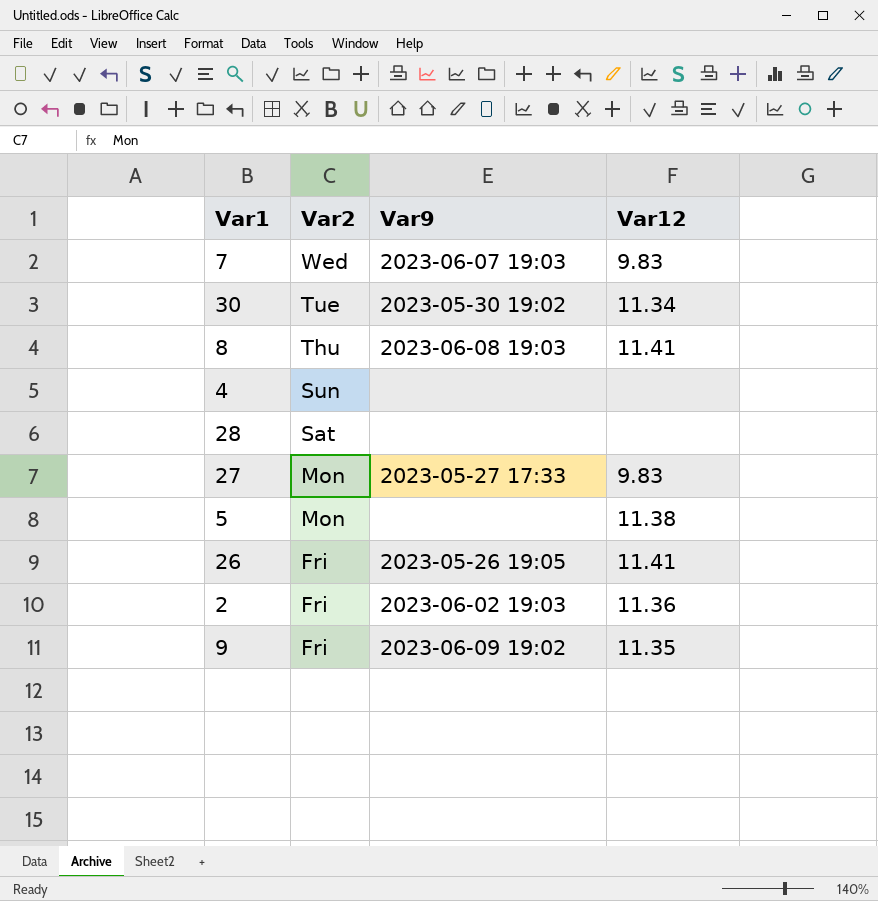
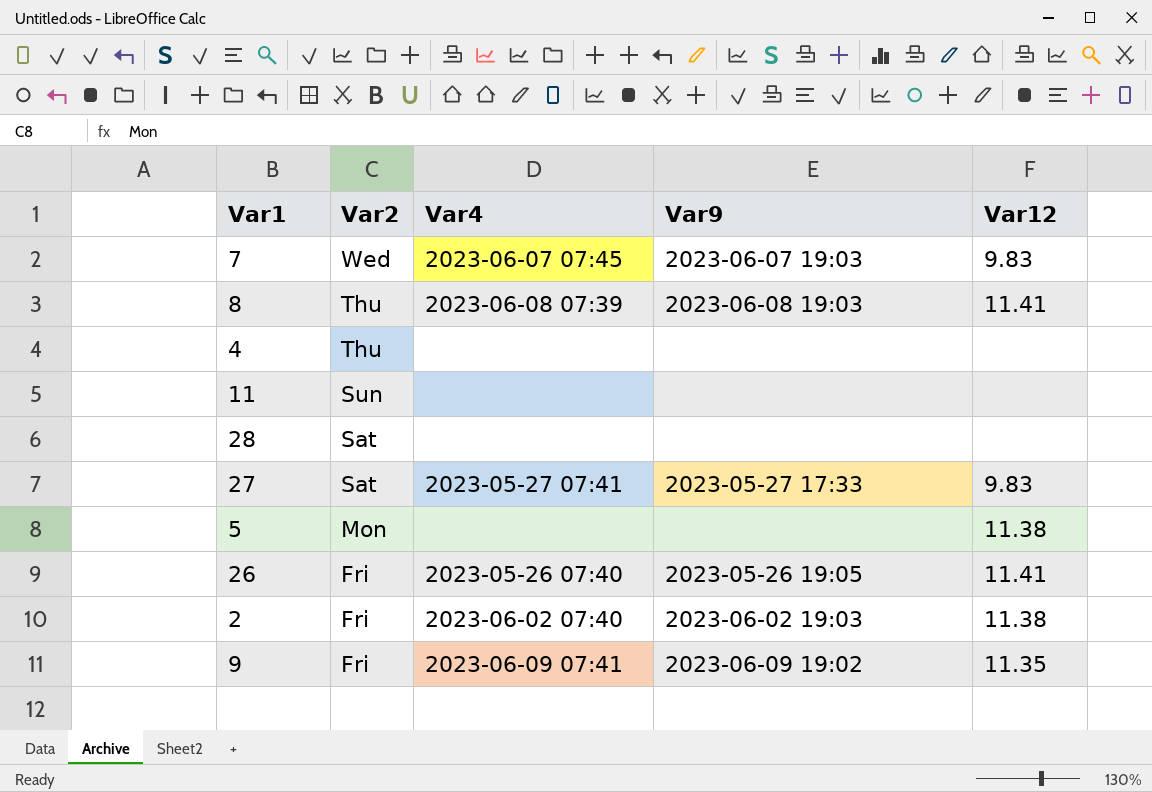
column Var4 | position: none -> 3
row 30: Tue | 2023-05-30 19:02 | 11.34 -> none
4 | Var2: Sun -> Thu
row 11: none -> Sun | none | none | none
27 | Var2: Mon -> Sat
2 | Var12: 11.36 -> 11.38

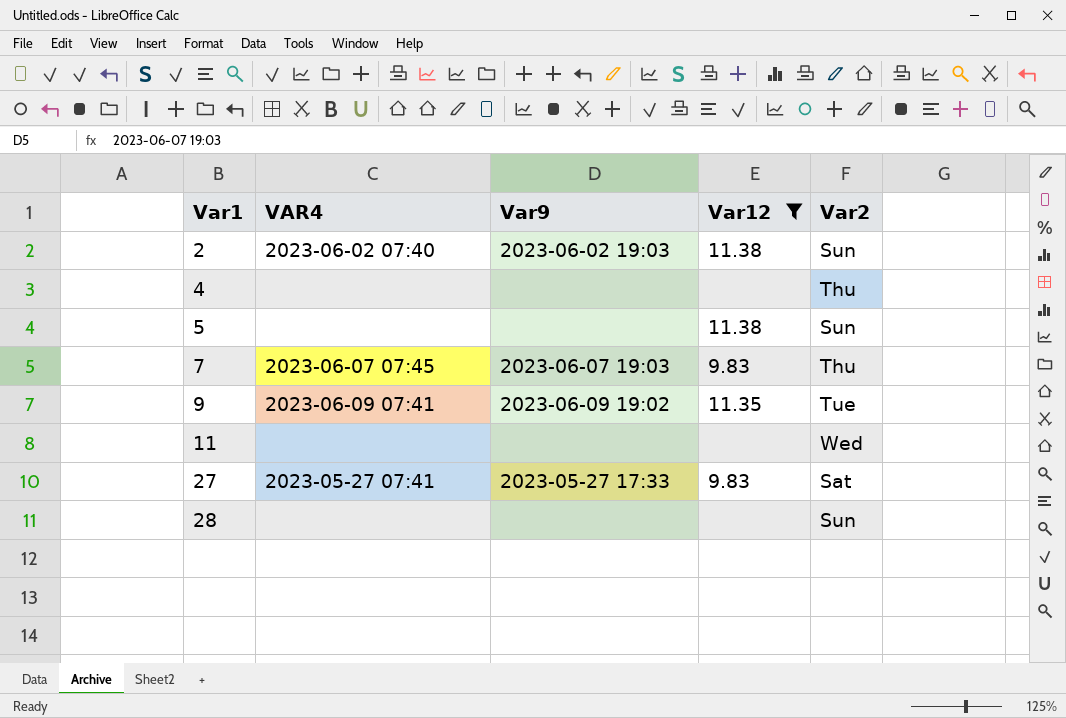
filter: none -> Var12 != 11.41
row order: Var2 descending -> Var1 ascending
column name: Var4 -> VAR4
column Var2 | position: 2 -> 5
2 | Var2: Fri -> Sun
5 | Var2: Mon -> Sun
7 | Var2: Wed -> Thu
9 | Var2: Fri -> Tue
11 | Var2: Sun -> Wed
28 | Var2: Sat -> Sun

